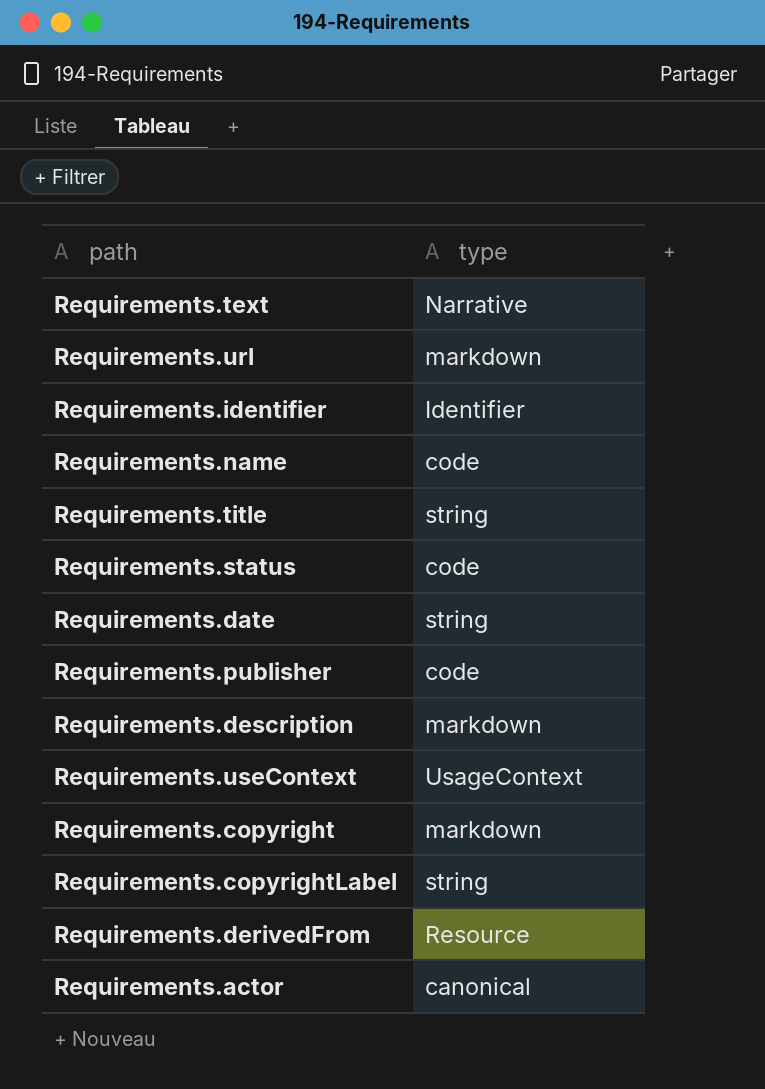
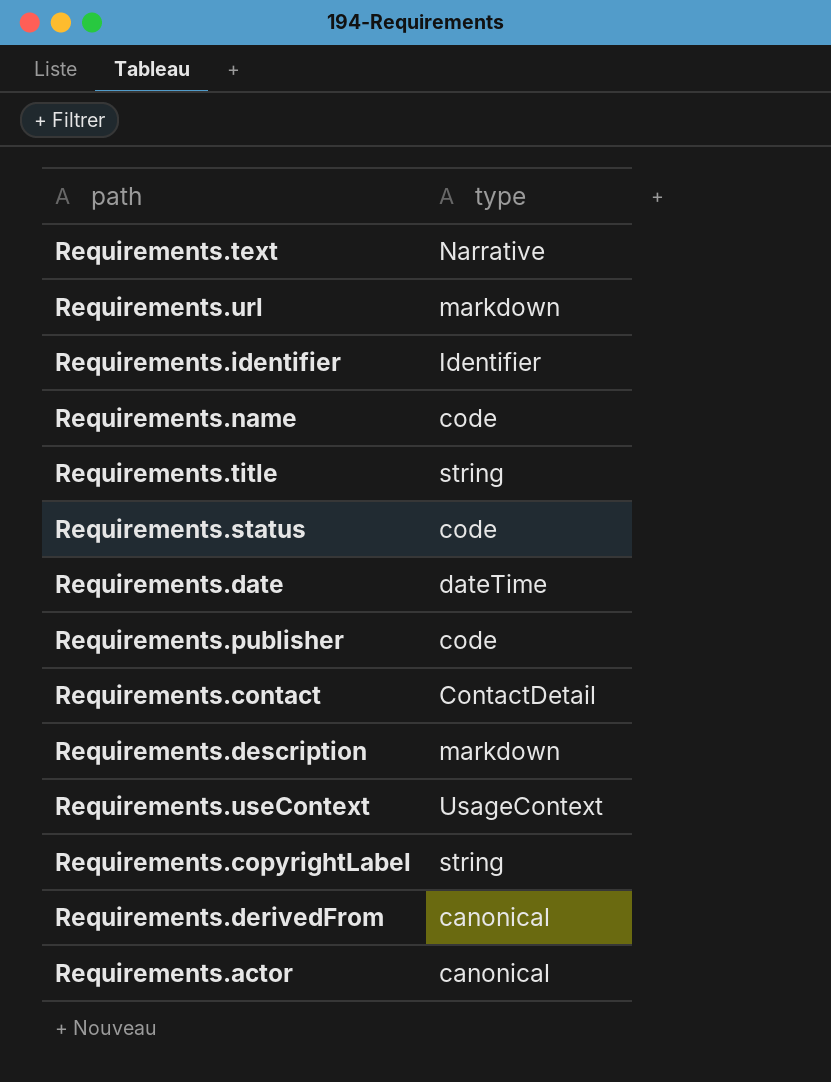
row Requirements.copyright: markdown -> none
Requirements.date | type: string -> dateTime
row Requirements.contact: none -> ContactDetail
Requirements.derivedFrom | type: Resource -> canonical

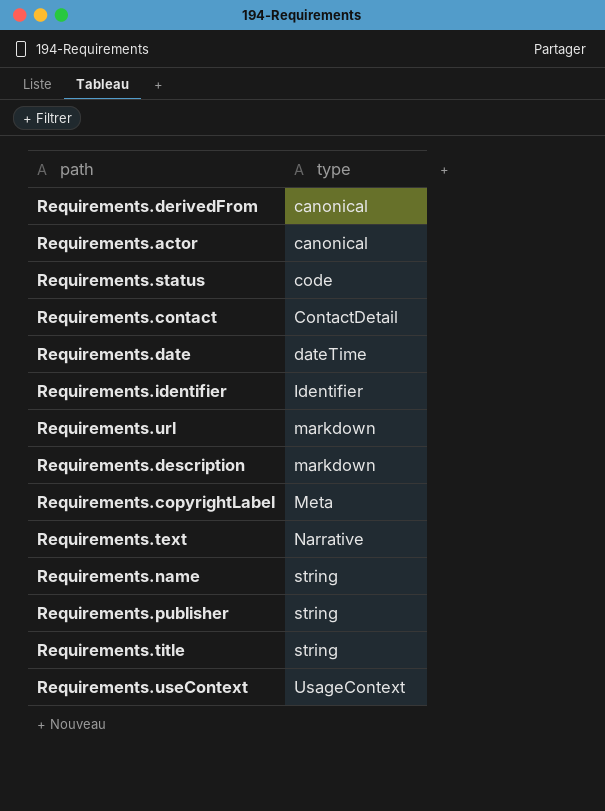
row order: none -> type ascending
Requirements.copyrightLabel | type: string -> Meta
Requirements.name | type: code -> string
Requirements.publisher | type: code -> string

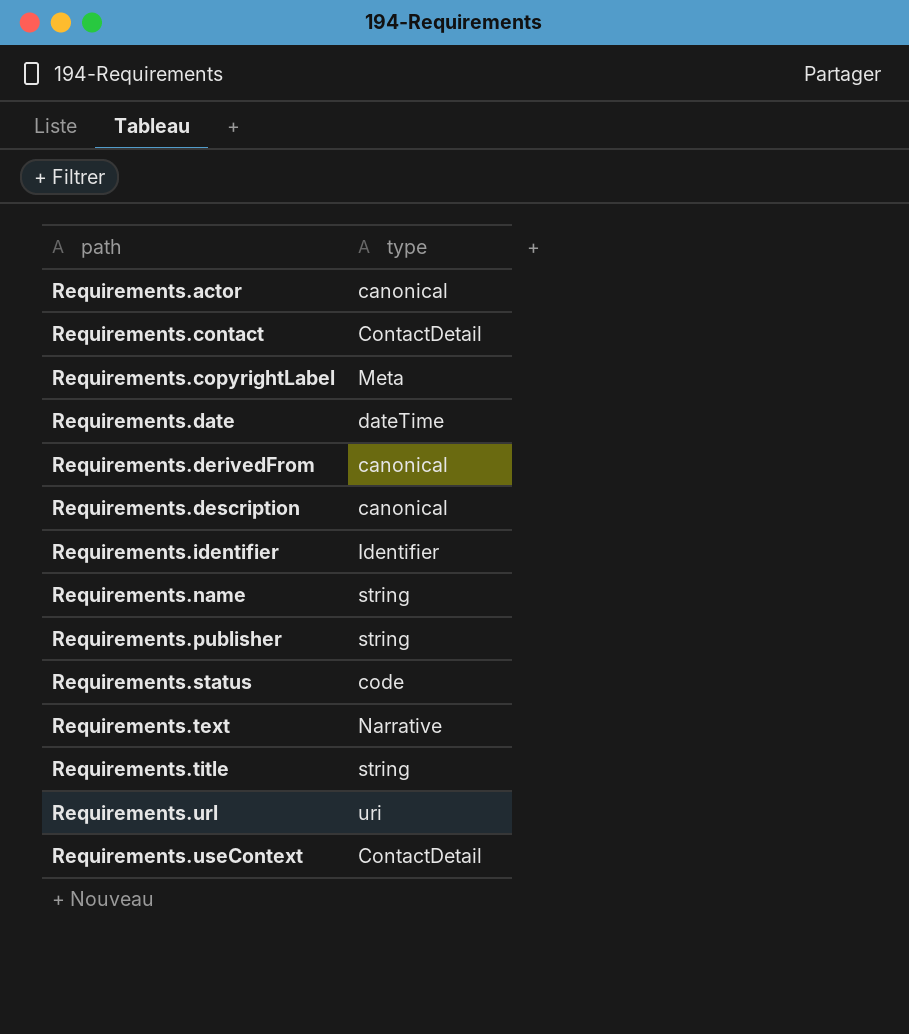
row order: type ascending -> path ascending
Requirements.description | type: markdown -> canonical
Requirements.url | type: markdown -> uri
Requirements.useContext | type: UsageContext -> ContactDetail

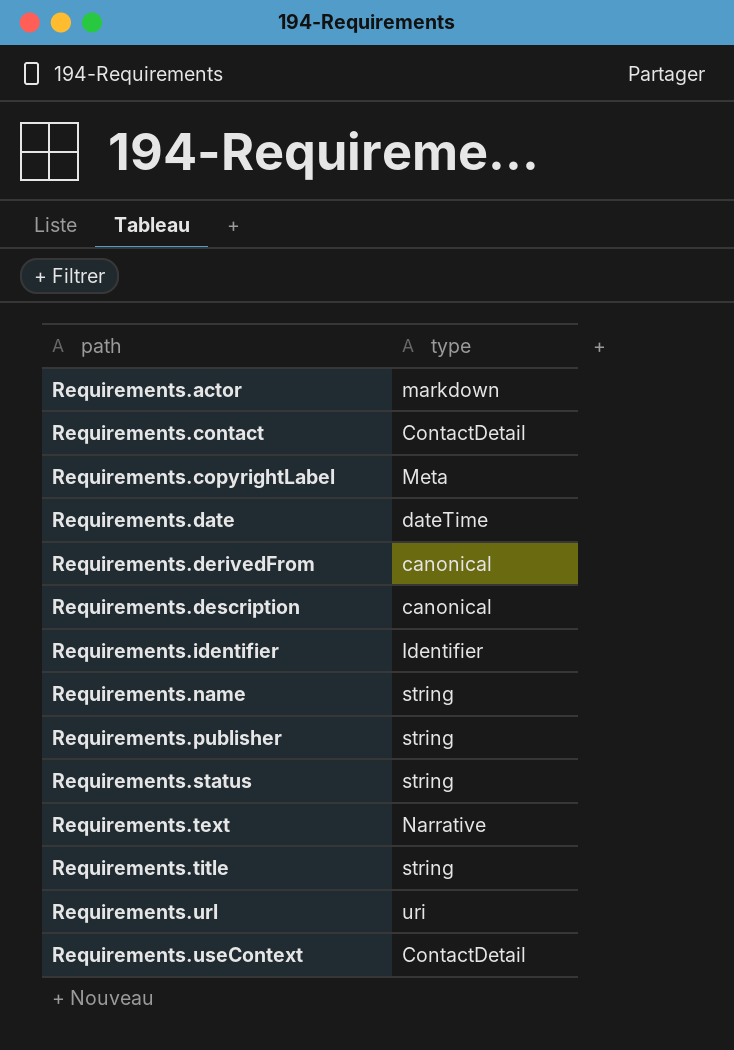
Requirements.actor | type: canonical -> markdown
Requirements.status | type: code -> string

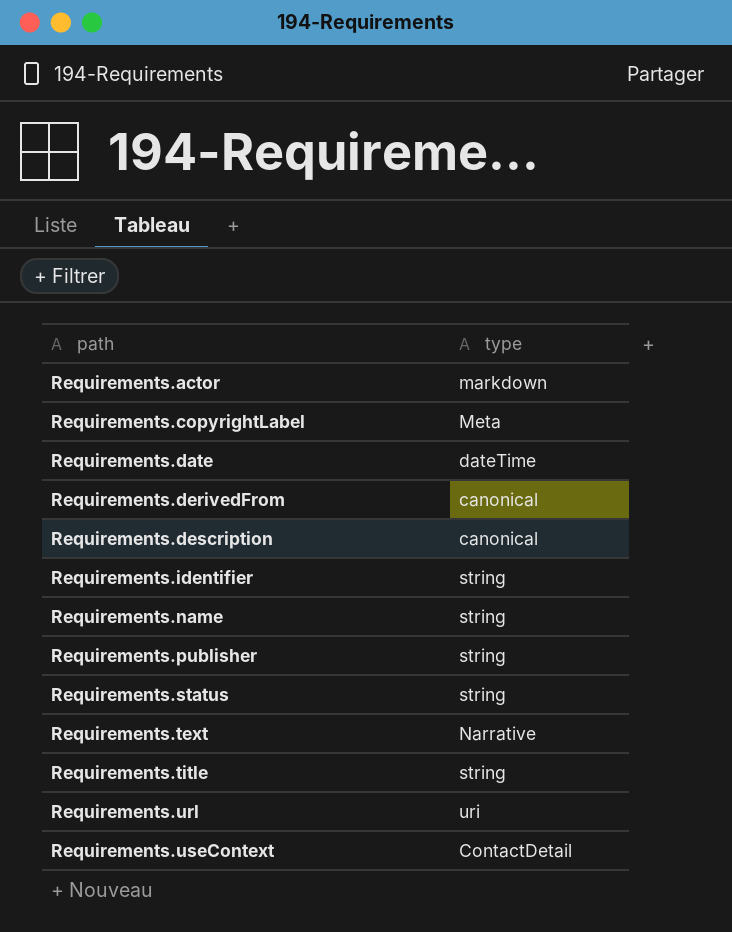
row Requirements.contact: ContactDetail -> none
Requirements.identifier | type: Identifier -> string

